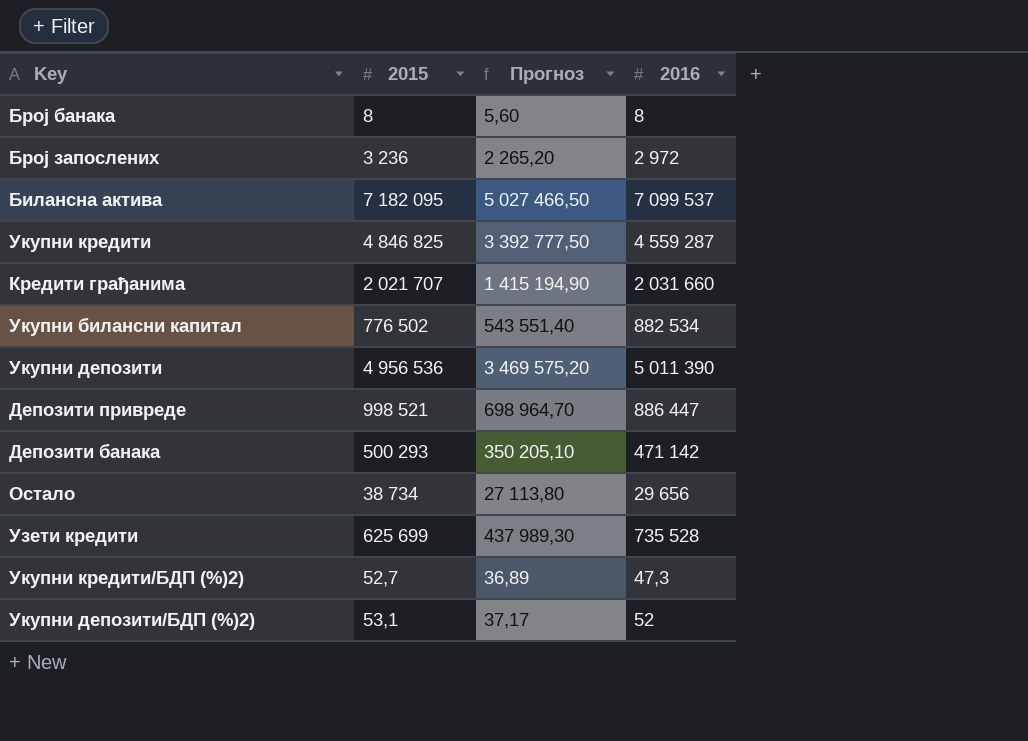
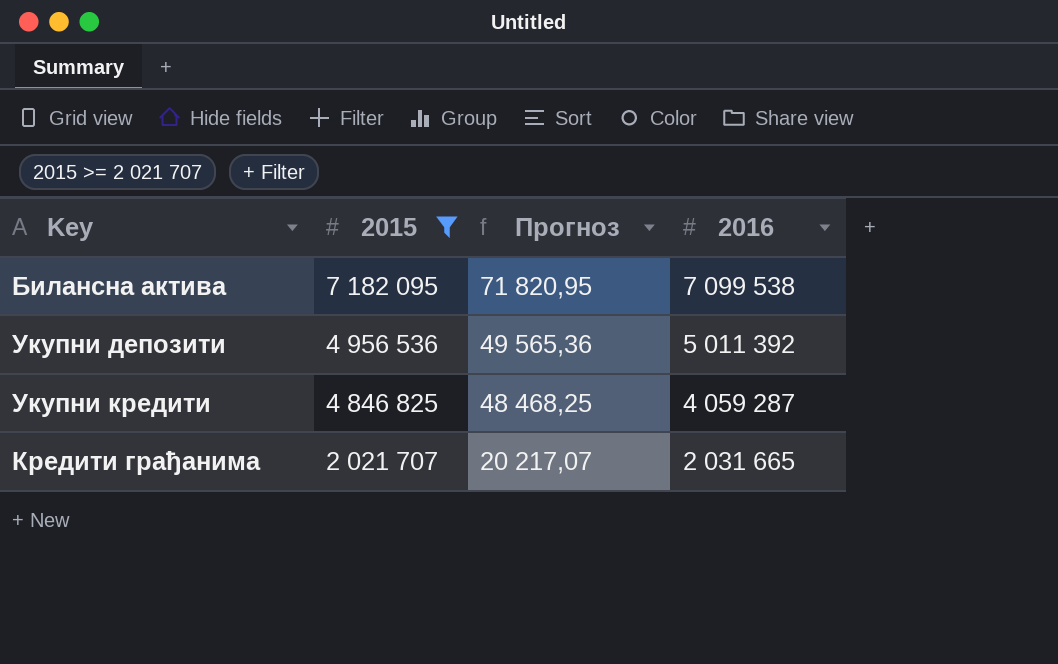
filter: none -> 2015 >= 2 021 707
row order: none -> 2015 descending
column Прогноз | formula: [2015] * 0,7 -> [2015] * 0,01
Билансна актива | 2016: 7 099 537 -> 7 099 538
Укупни депозити | 2016: 5 011 390 -> 5 011 392
Укупни кредити | 2016: 4 559 287 -> 4 059 287
Кредити грађанима | 2016: 2 031 660 -> 2 031 665

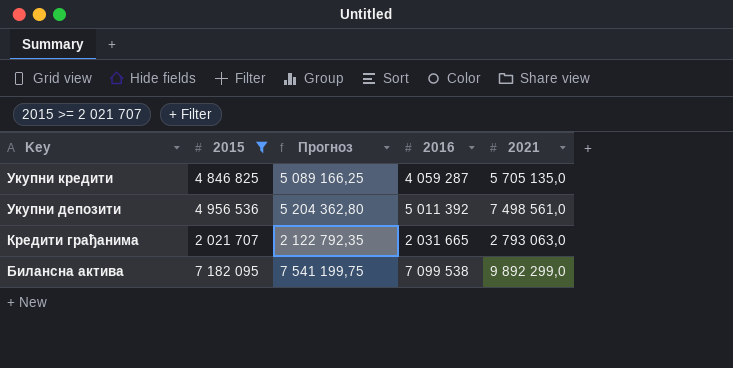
row order: 2015 descending -> Key descending
column Прогноз | formula: [2015] * 0,01 -> [2015] * 1,05
column 2021 | position: none -> 5

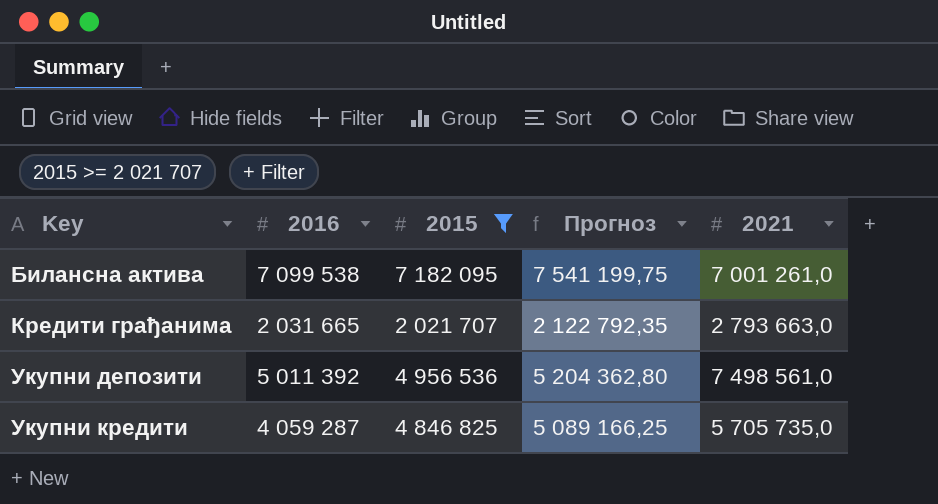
row order: Key descending -> Key ascending
column 2016 | position: 4 -> 2
Билансна актива | 2021: 9 892 299,0 -> 7 001 261,0
Кредити грађанима | 2021: 2 793 063,0 -> 2 793 663,0
Укупни кредити | 2021: 5 705 135,0 -> 5 705 735,0

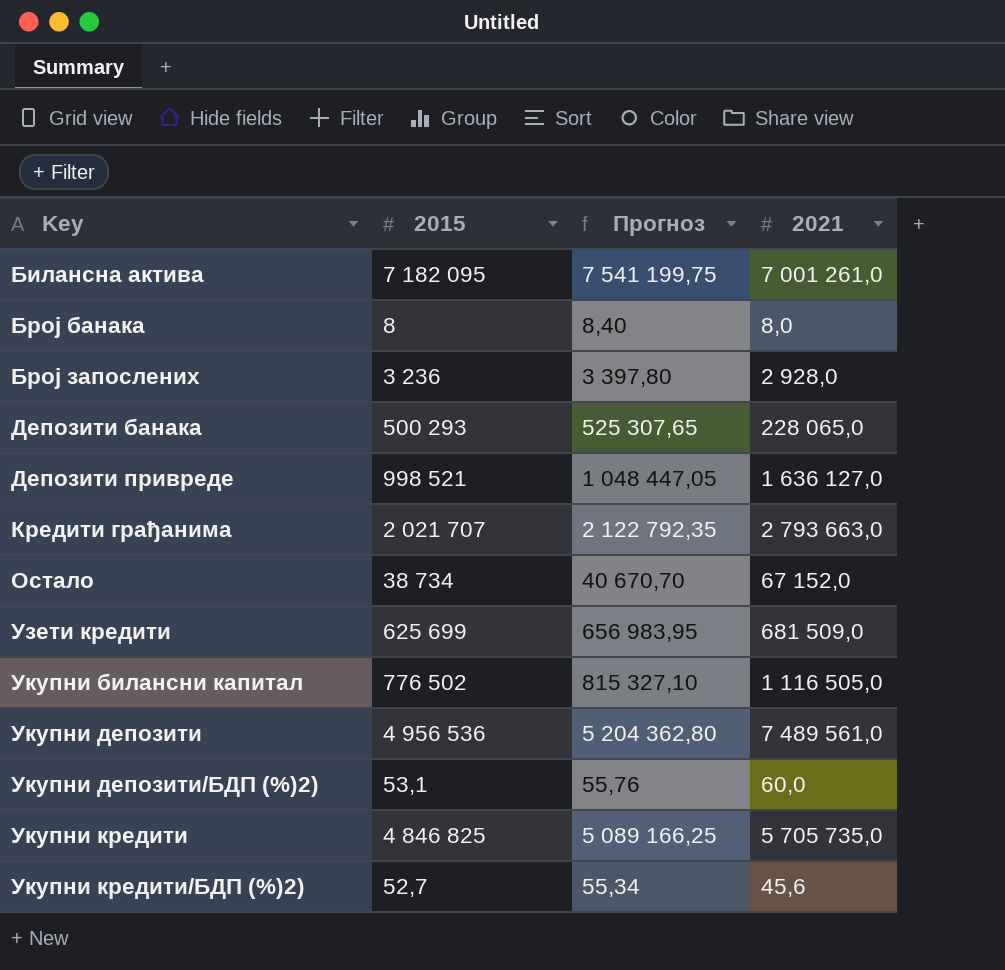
filter: 2015 >= 2 021 707 -> none
column 2016 | position: 2 -> none
Укупни депозити | 2021: 7 498 561,0 -> 7 489 561,0

